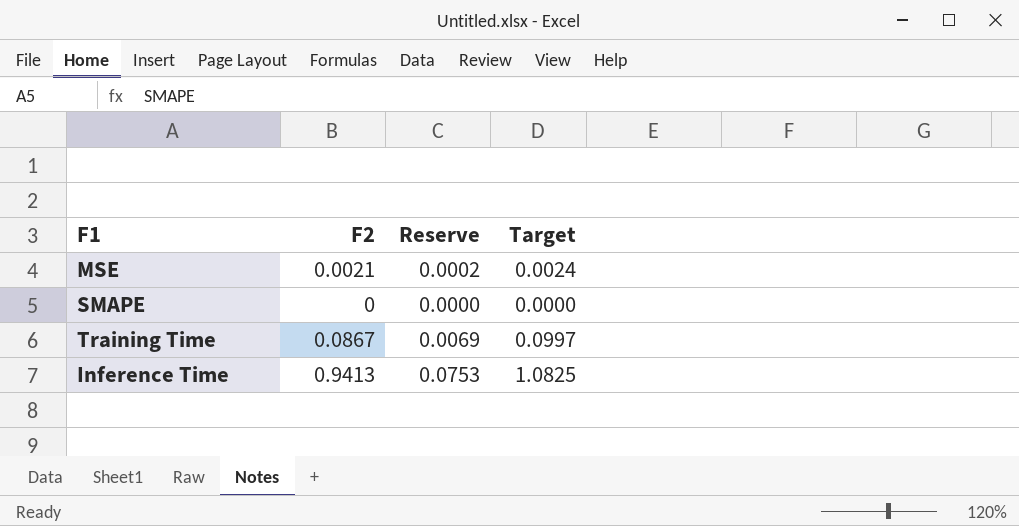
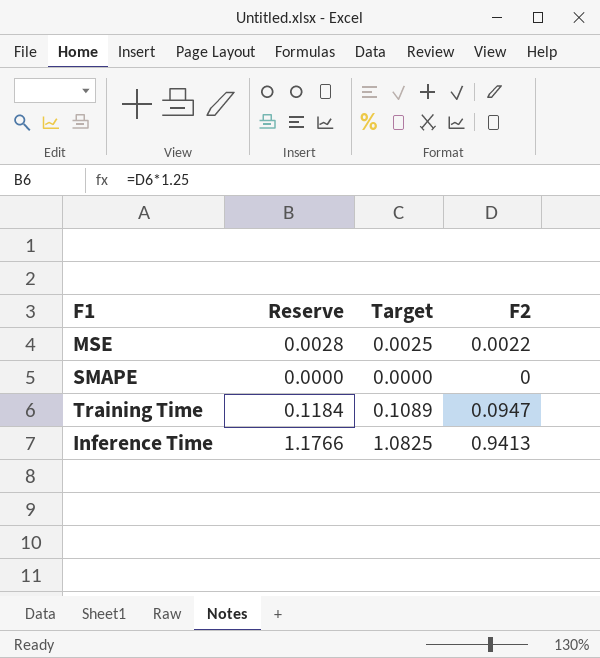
column Reserve | formula: [F2] * 0.08 -> [F2] * 1.25
column F2 | position: 2 -> 4
MSE | Target: 0.0024 -> 0.0025
MSE | F2: 0.0021 -> 0.0022
Training Time | Target: 0.0997 -> 0.1089
Training Time | F2: 0.0867 -> 0.0947

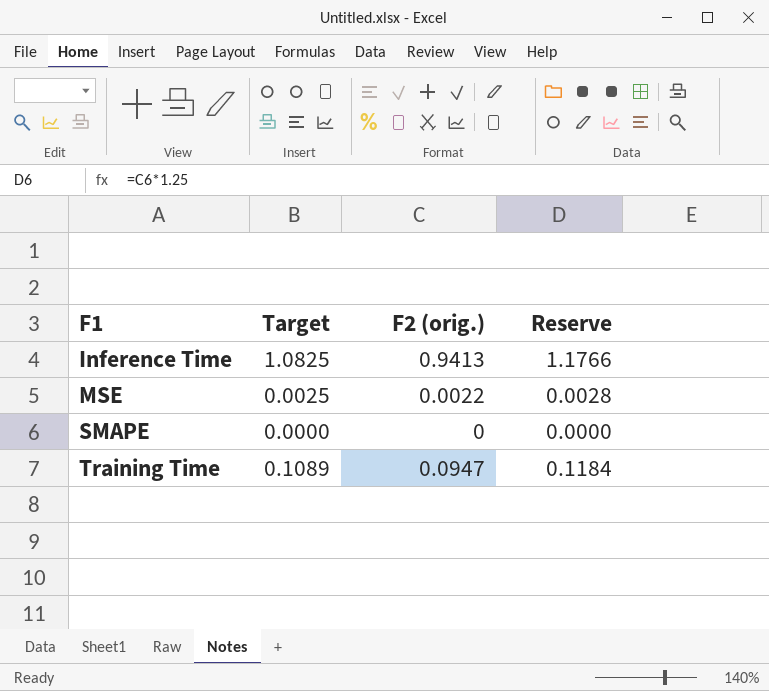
row order: none -> F1 ascending
column name: F2 -> F2 (orig.)
column Reserve | position: 2 -> 4

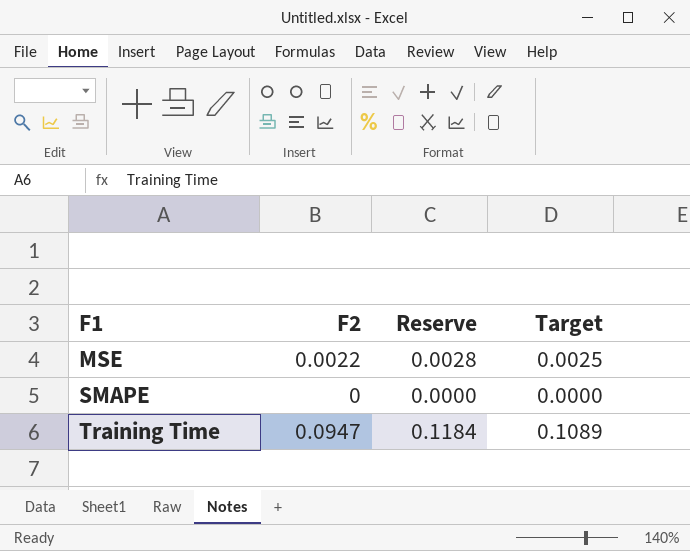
column name: F2 (orig.) -> F2
column Target | position: 2 -> 4
row Inference Time: 1.0825 | 0.9413 | 1.1766 -> none

